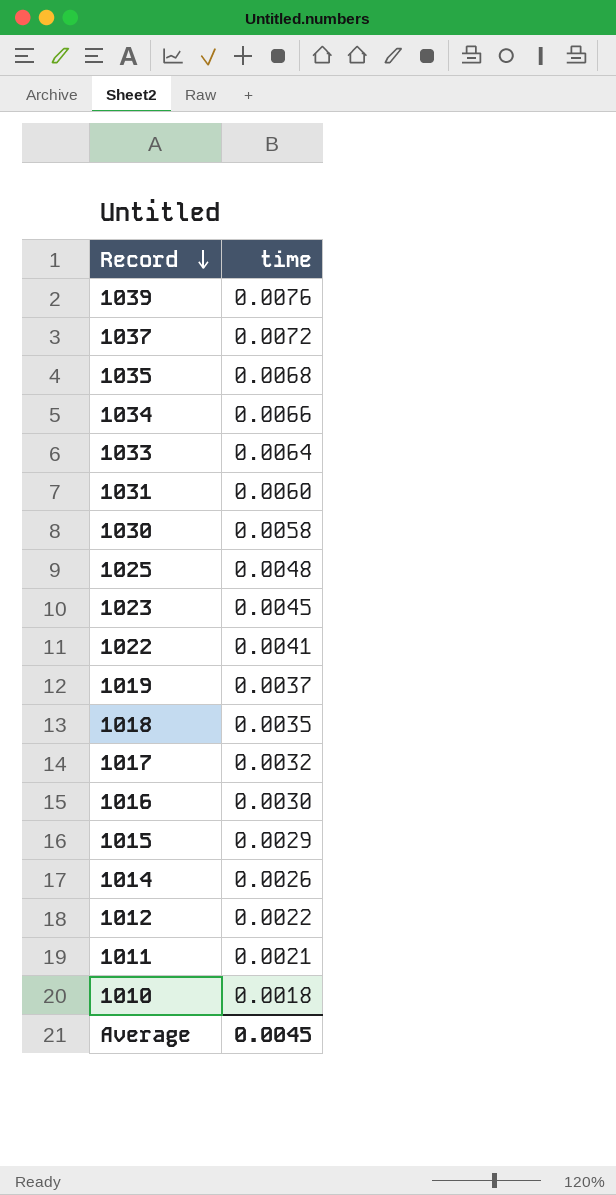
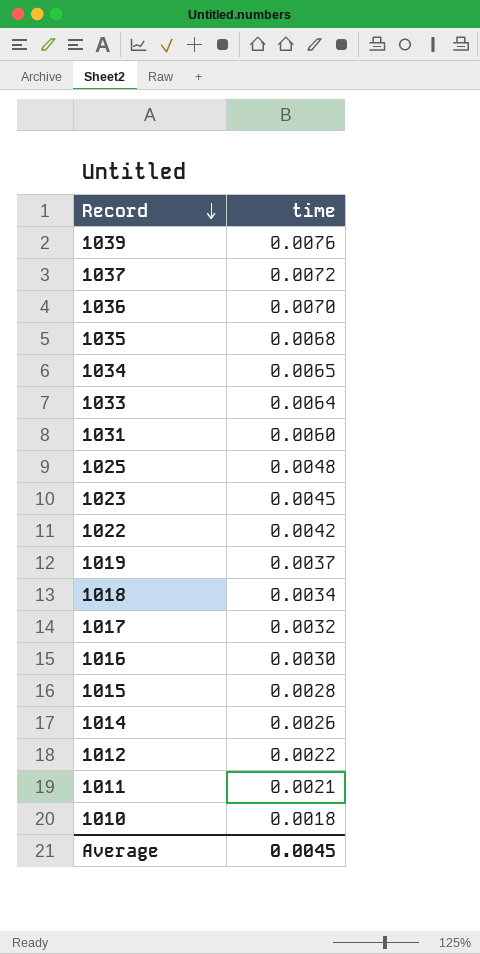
row 1030: 0.0058 -> none
row 1036: none -> 0.0070
1034 | time: 0.0066 -> 0.0065
1022 | time: 0.0041 -> 0.0042
1018 | time: 0.0035 -> 0.0034
1015 | time: 0.0029 -> 0.0028

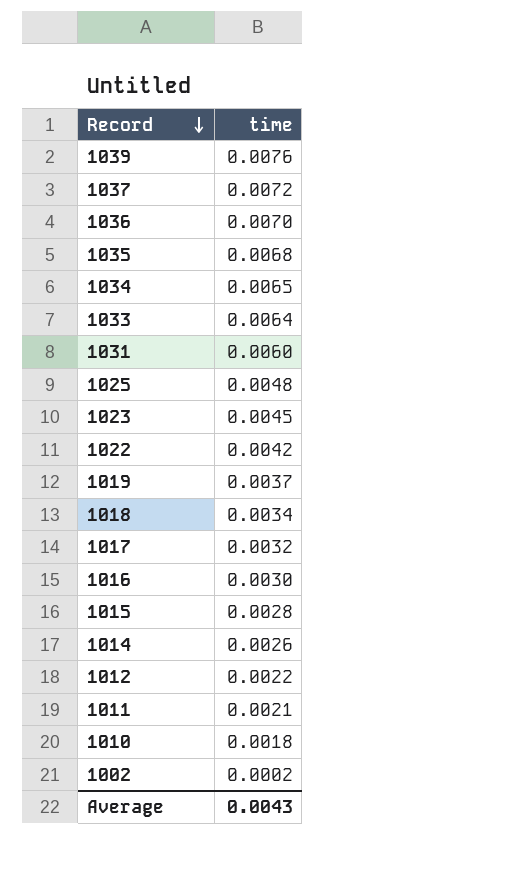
row 1002: none -> 0.0002
Average | time: 0.0045 -> 0.0043

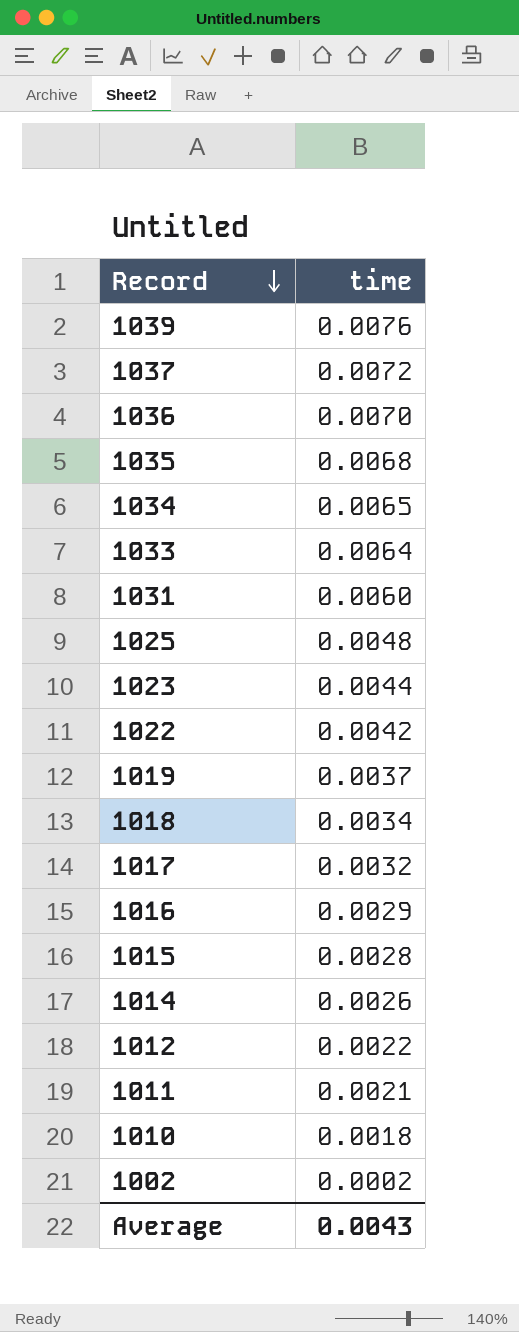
1023 | time: 0.0045 -> 0.0044
1016 | time: 0.0030 -> 0.0029

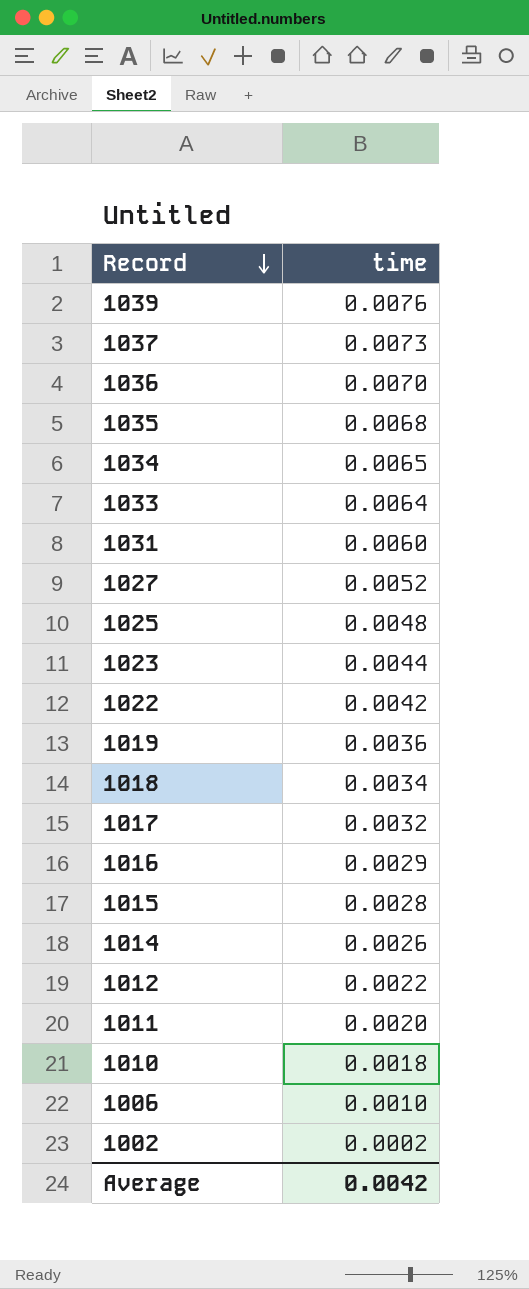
1037 | time: 0.0072 -> 0.0073
row 1027: none -> 0.0052
1019 | time: 0.0037 -> 0.0036
1011 | time: 0.0021 -> 0.0020
row 1006: none -> 0.0010
Average | time: 0.0043 -> 0.0042

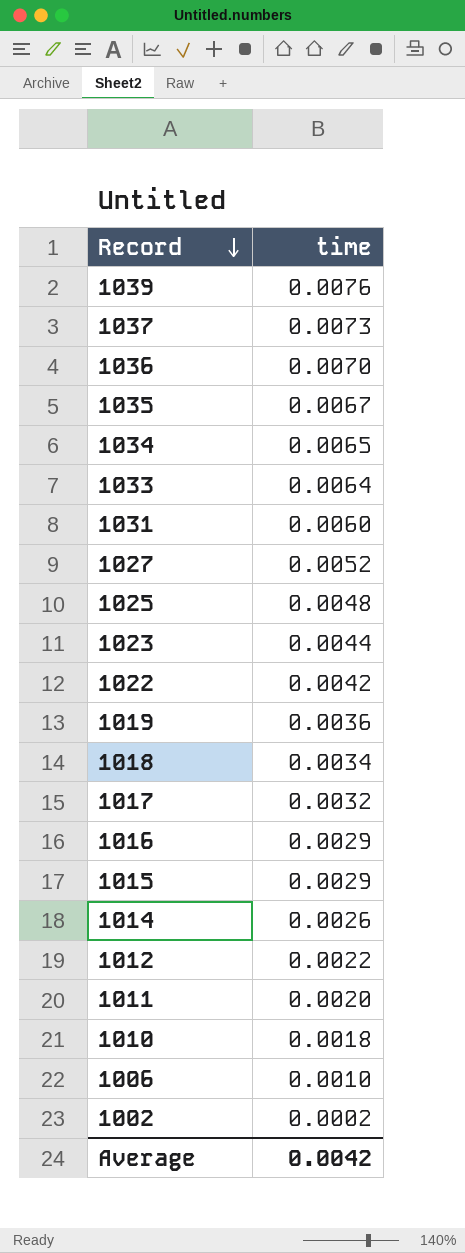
1035 | time: 0.0068 -> 0.0067
1015 | time: 0.0028 -> 0.0029

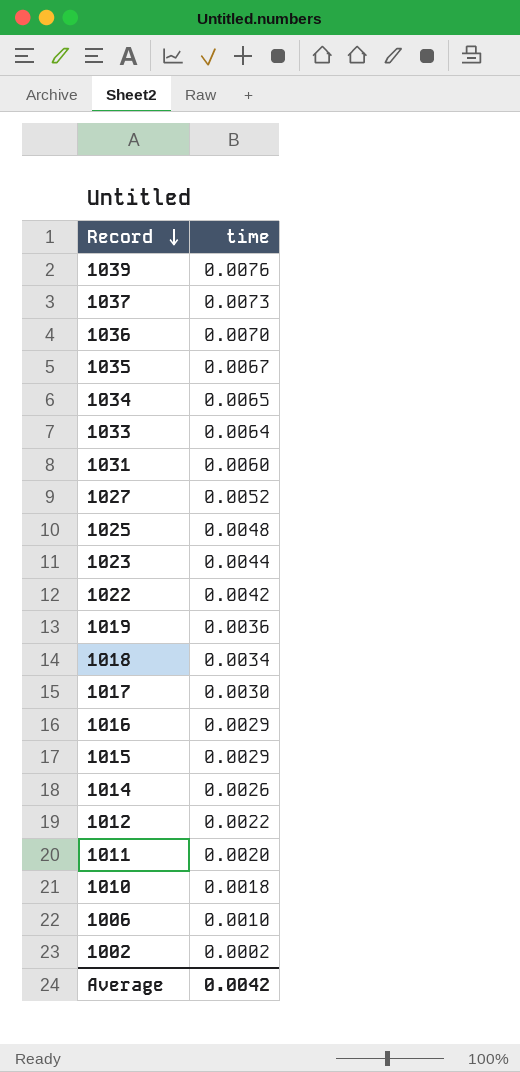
1017 | time: 0.0032 -> 0.0030

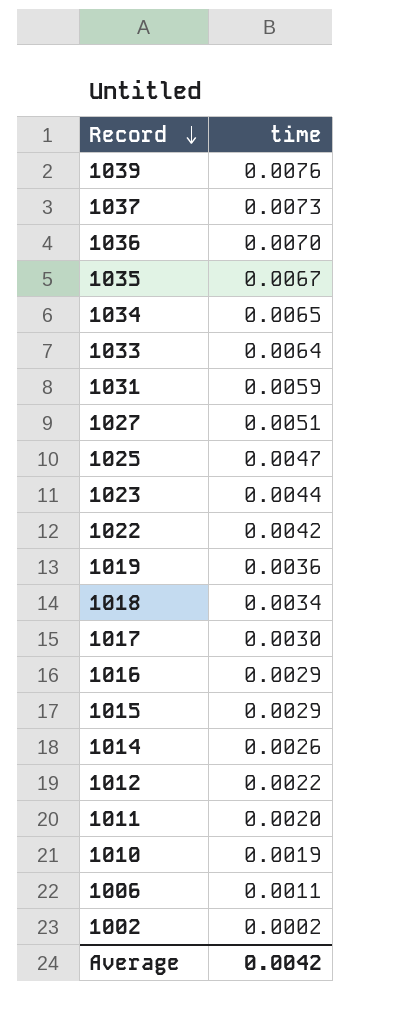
1031 | time: 0.0060 -> 0.0059
1027 | time: 0.0052 -> 0.0051
1025 | time: 0.0048 -> 0.0047
1010 | time: 0.0018 -> 0.0019
1006 | time: 0.0010 -> 0.0011

